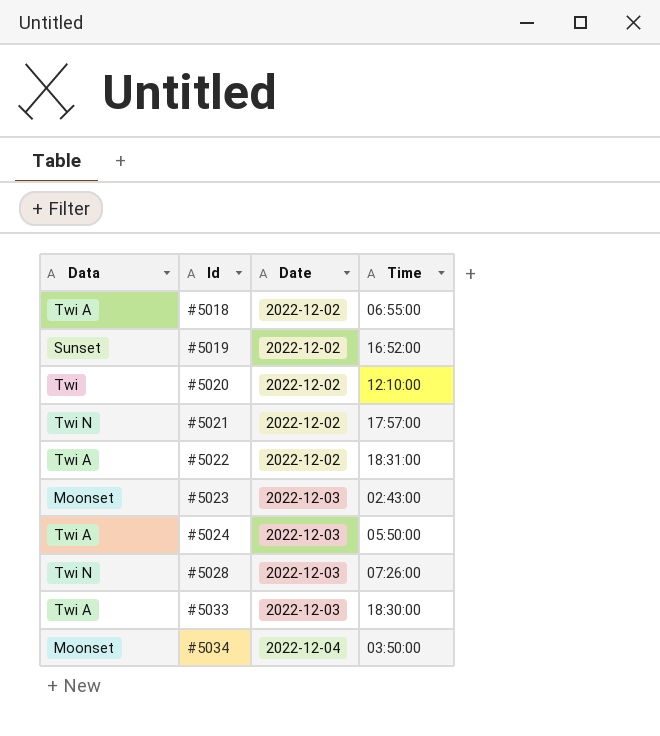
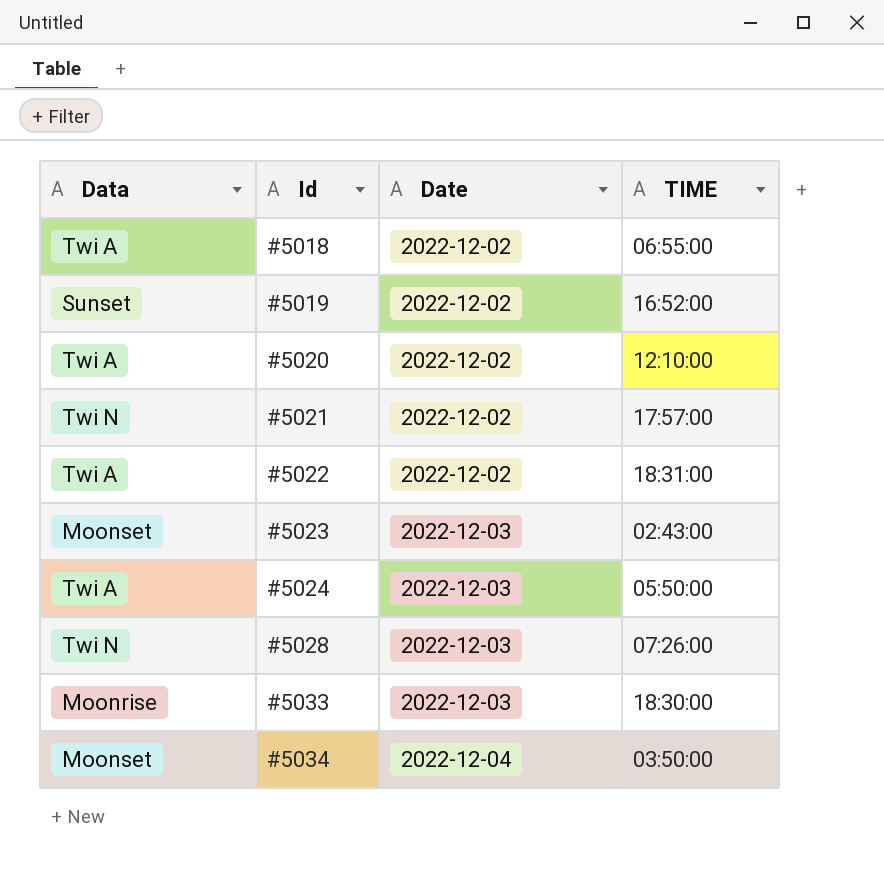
column name: Time -> TIME
#5020 | Data: Twi -> Twi A
#5033 | Data: Twi A -> Moonrise

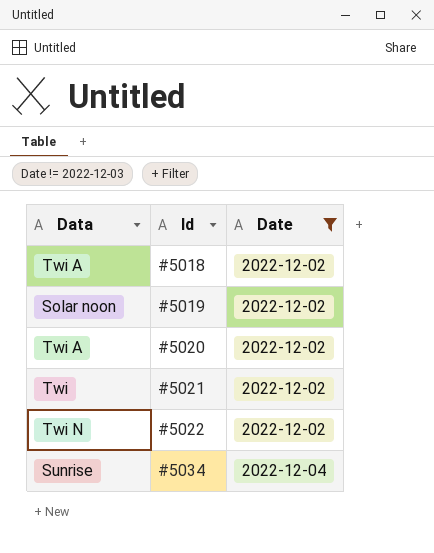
filter: none -> Date != 2022-12-03
column TIME | position: 4 -> none
#5019 | Data: Sunset -> Solar noon
#5021 | Data: Twi N -> Twi
#5022 | Data: Twi A -> Twi N
#5034 | Data: Moonset -> Sunrise

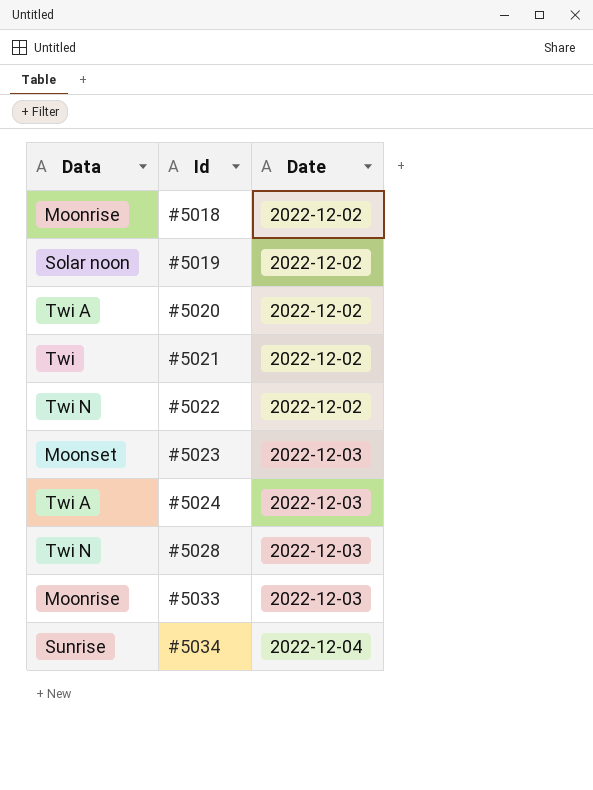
filter: Date != 2022-12-03 -> none
#5018 | Data: Twi A -> Moonrise

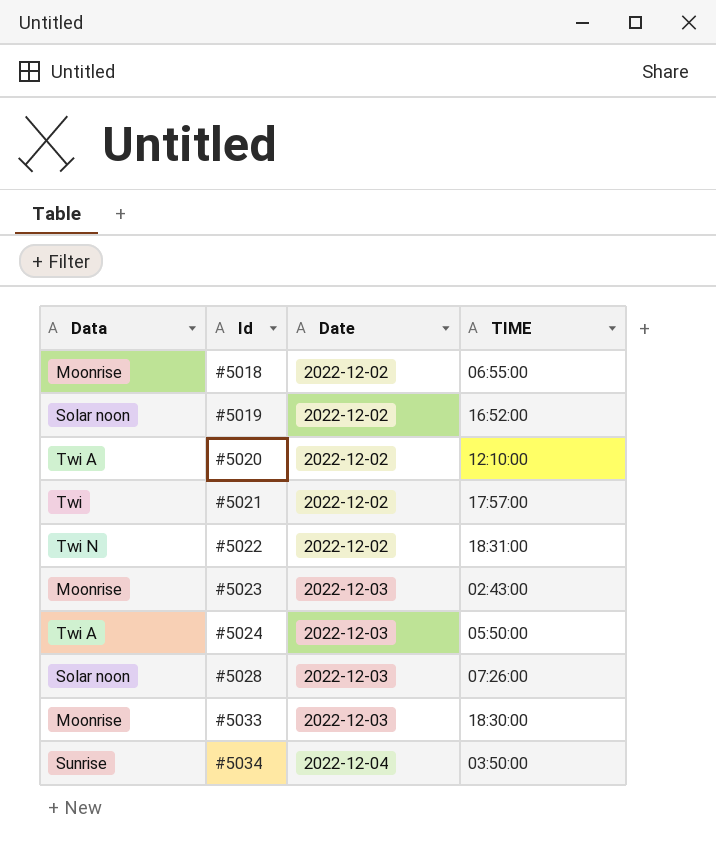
column TIME | position: none -> 4
#5023 | Data: Moonset -> Moonrise
#5028 | Data: Twi N -> Solar noon

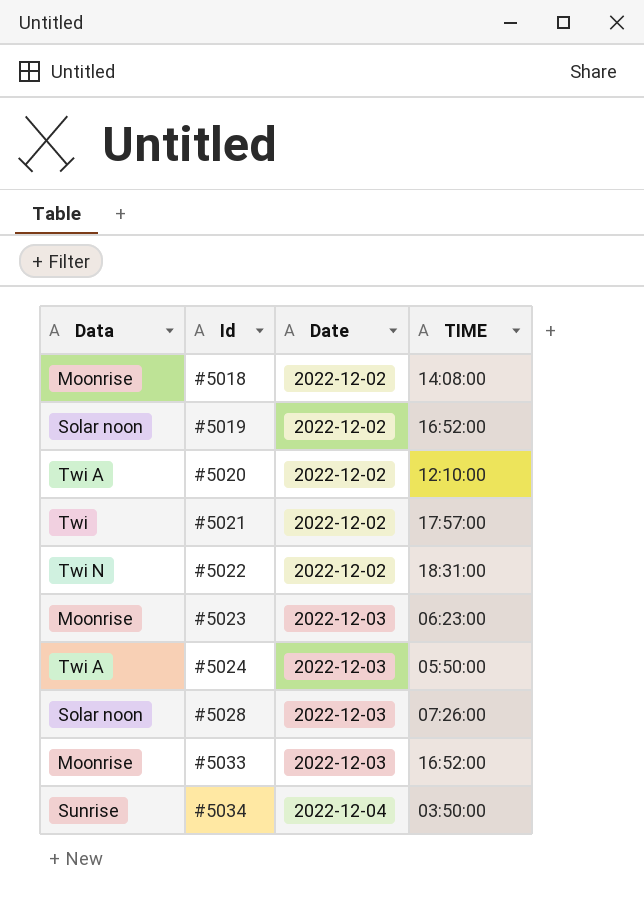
#5018 | TIME: 06:55:00 -> 14:08:00
#5023 | TIME: 02:43:00 -> 06:23:00
#5033 | TIME: 18:30:00 -> 16:52:00

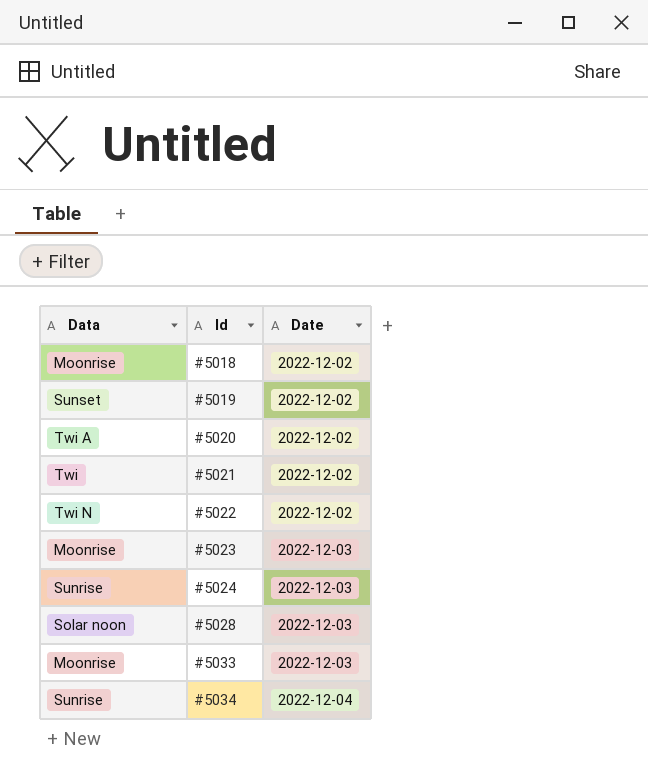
column TIME | position: 4 -> none
#5019 | Data: Solar noon -> Sunset
#5024 | Data: Twi A -> Sunrise

